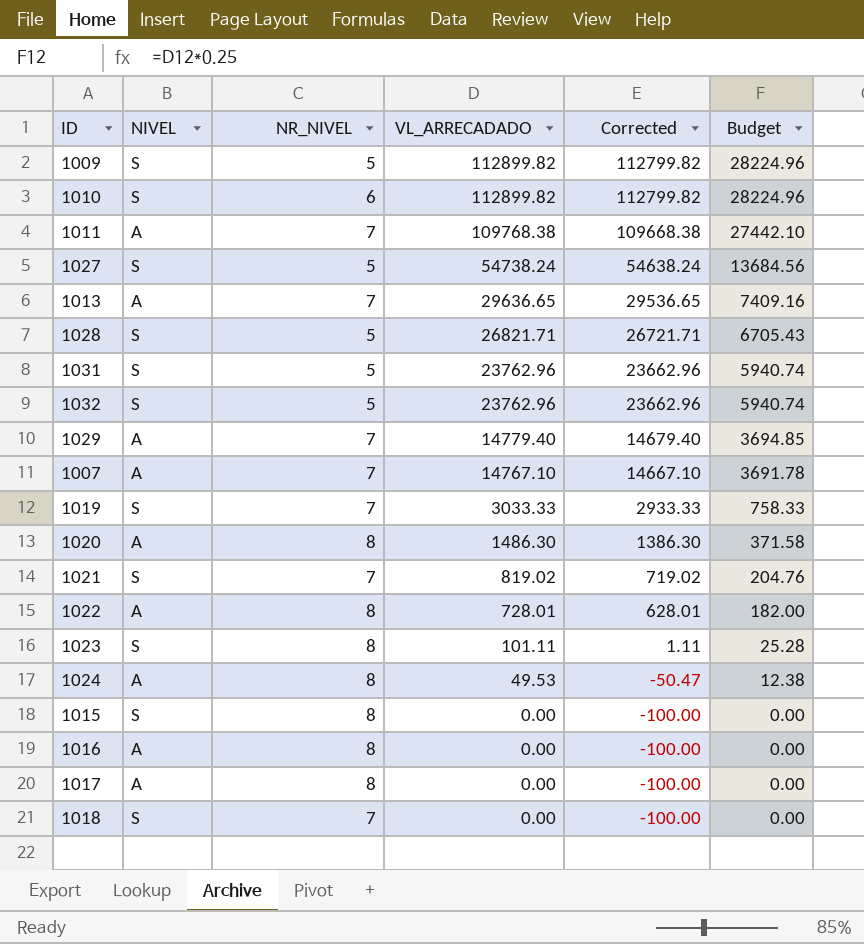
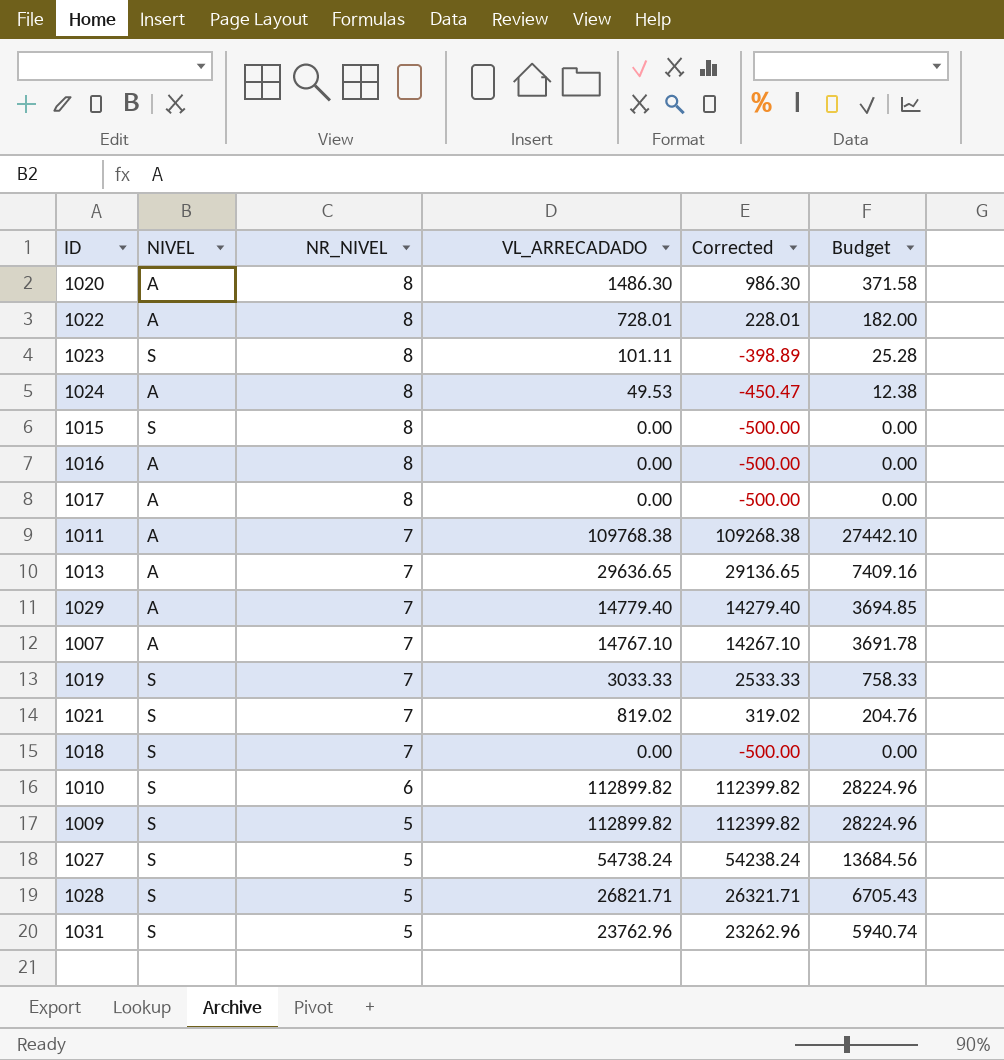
row order: VL_ARRECADADO descending -> NR_NIVEL descending
column Corrected | formula: [VL_ARRECADADO] - 100 -> [VL_ARRECADADO] - 500
row 1032: S | 5 | 23762.96 | 23662.96 | 5940.74 -> none

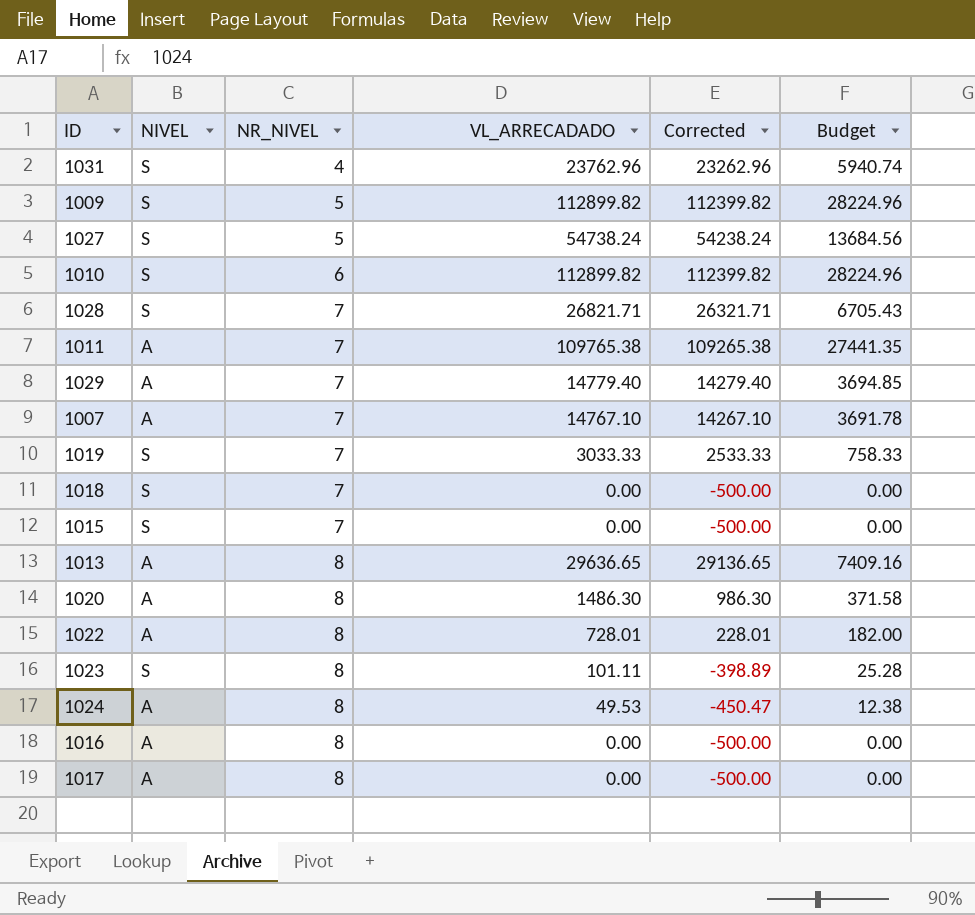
row order: NR_NIVEL descending -> NR_NIVEL ascending
row 1021: S | 7 | 819.02 | 319.02 | 204.76 -> none
1031 | NR_NIVEL: 5 -> 4
1028 | NR_NIVEL: 5 -> 7
1011 | VL_ARRECADADO: 109768.38 -> 109765.38
1011 | Corrected: 109268.38 -> 109265.38
1011 | Budget: 27442.10 -> 27441.35
1015 | NR_NIVEL: 8 -> 7
1013 | NR_NIVEL: 7 -> 8

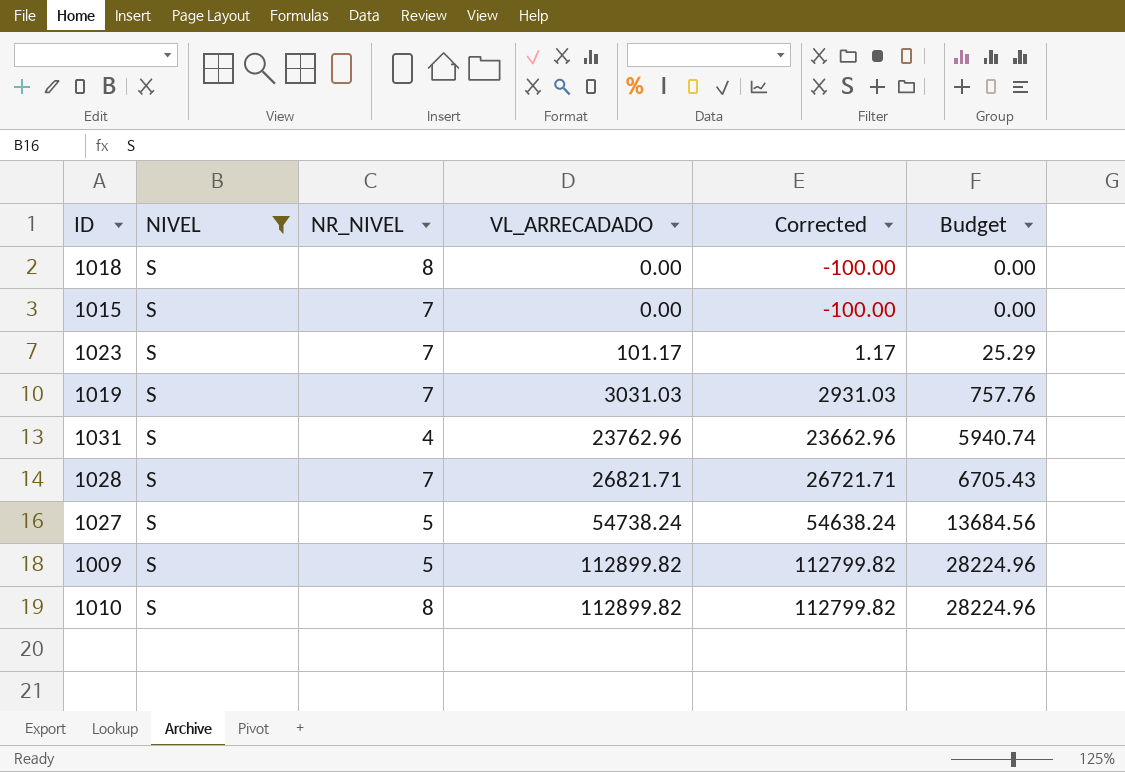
filter: none -> NIVEL = S
row order: NR_NIVEL ascending -> VL_ARRECADADO ascending
column Corrected | formula: [VL_ARRECADADO] - 500 -> [VL_ARRECADADO] - 100
1018 | NR_NIVEL: 7 -> 8
1023 | NR_NIVEL: 8 -> 7
1023 | VL_ARRECADADO: 101.11 -> 101.17
1023 | Budget: 25.28 -> 25.29
1019 | VL_ARRECADADO: 3033.33 -> 3031.03
1019 | Budget: 758.33 -> 757.76
1010 | NR_NIVEL: 6 -> 8

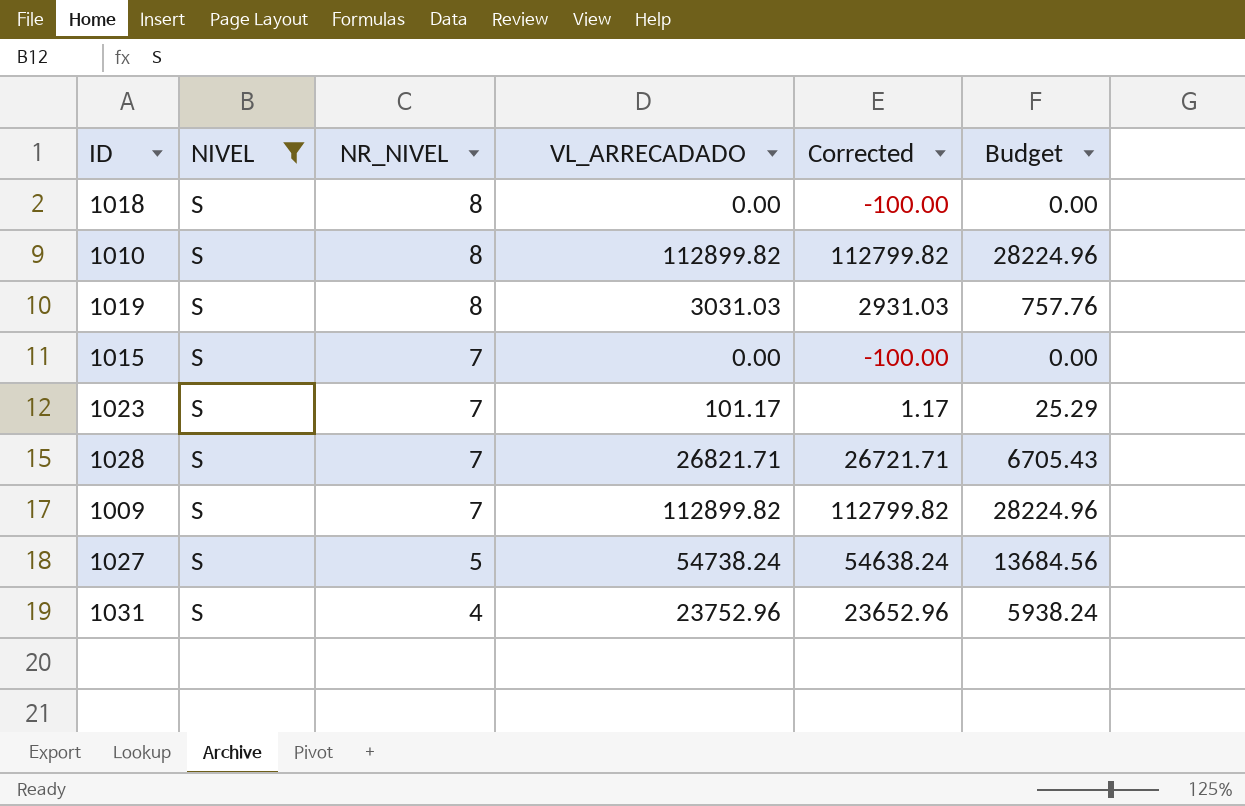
row order: VL_ARRECADADO ascending -> NR_NIVEL descending
1019 | NR_NIVEL: 7 -> 8
1009 | NR_NIVEL: 5 -> 7
1031 | VL_ARRECADADO: 23762.96 -> 23752.96
1031 | Corrected: 23662.96 -> 23652.96
1031 | Budget: 5940.74 -> 5938.24

